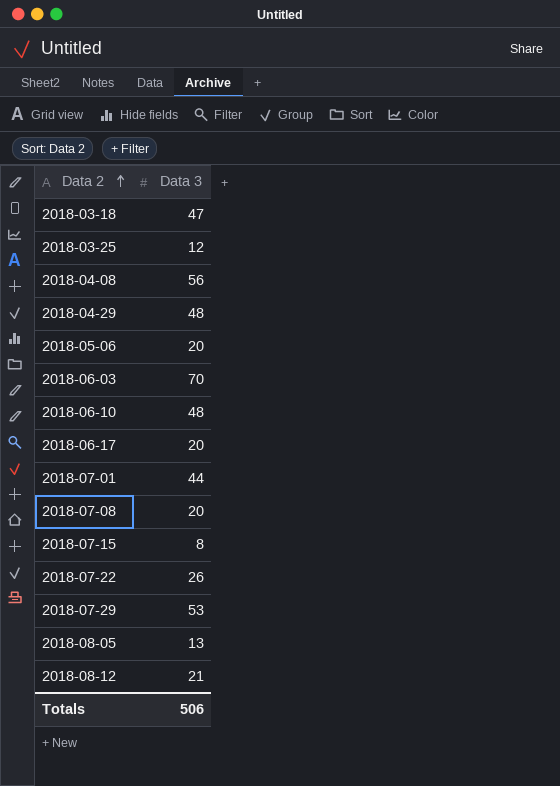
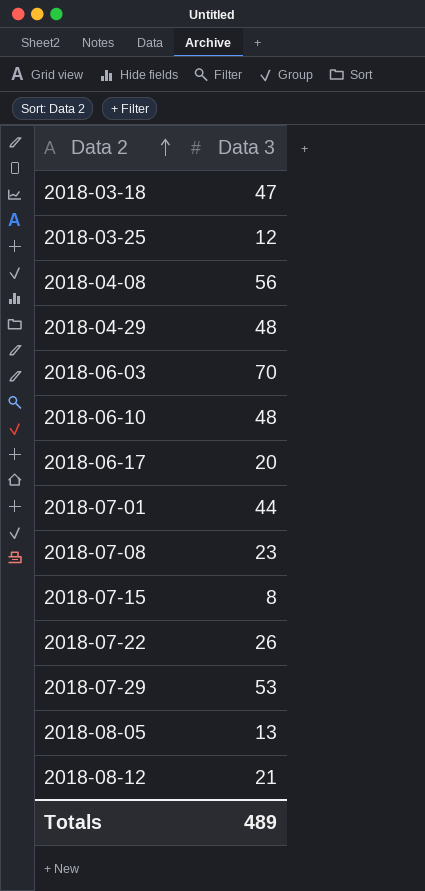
row 2018-05-06: 20 -> none
2018-07-08 | Data 3: 20 -> 23
Totals | Data 3: 506 -> 489

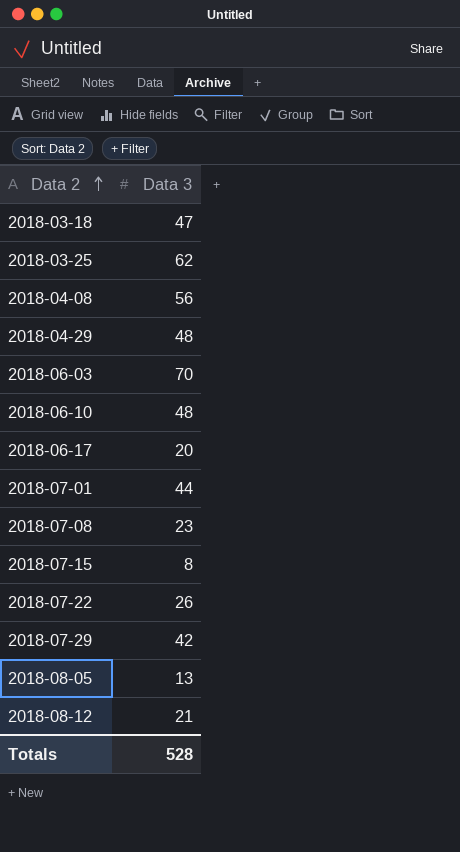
2018-03-25 | Data 3: 12 -> 62
2018-07-29 | Data 3: 53 -> 42
Totals | Data 3: 489 -> 528

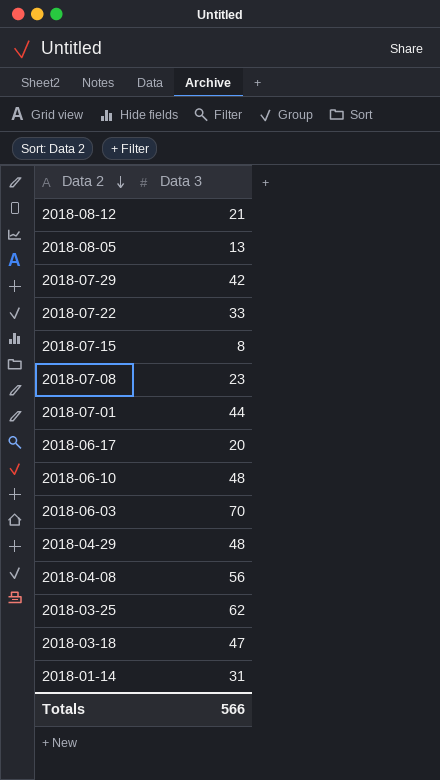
row order: Data 2 ascending -> Data 2 descending
2018-07-22 | Data 3: 26 -> 33
row 2018-01-14: none -> 31
Totals | Data 3: 528 -> 566

